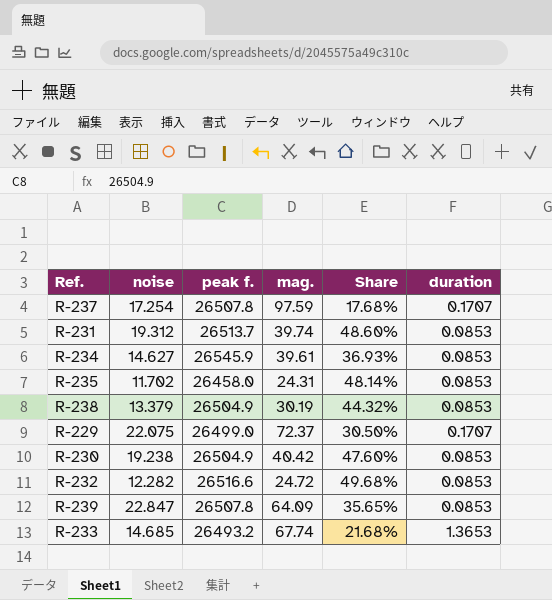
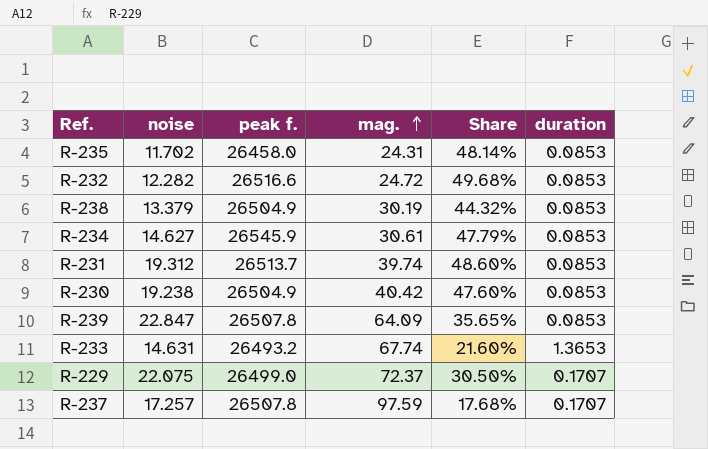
row order: none -> mag. ascending
R-234 | mag.: 39.61 -> 30.61
R-234 | Share: 36.93% -> 47.79%
R-233 | noise: 14.685 -> 14.631
R-233 | Share: 21.68% -> 21.60%
R-237 | noise: 17.254 -> 17.257

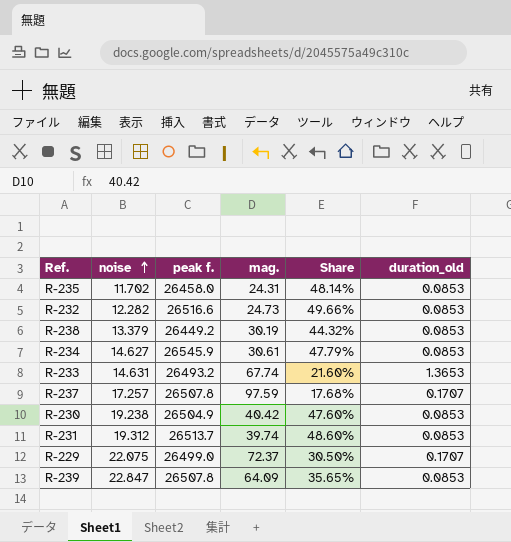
row order: mag. ascending -> noise ascending
column name: duration -> duration_old
R-232 | mag.: 24.72 -> 24.73
R-232 | Share: 49.68% -> 49.66%
R-238 | peak f.: 26504.9 -> 26449.2

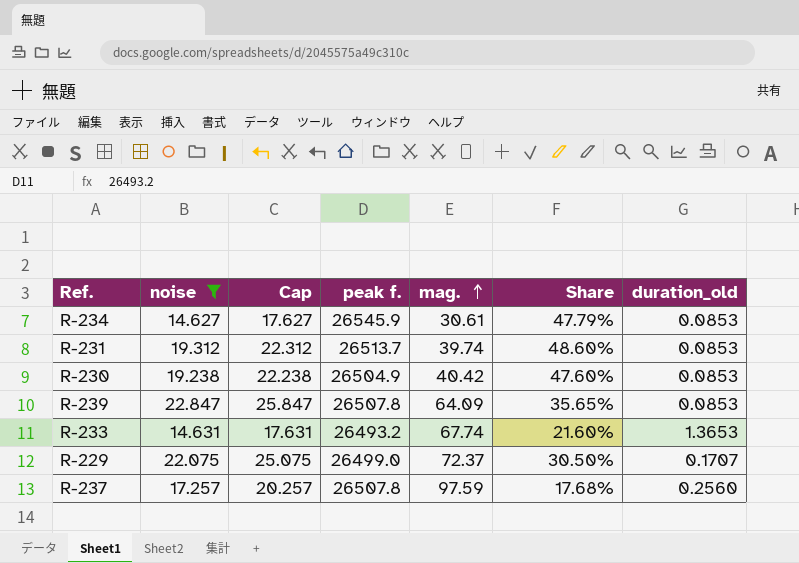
filter: none -> noise >= 14.627
row order: noise ascending -> mag. ascending
column Cap | formula: none -> [noise] + 3
R-237 | duration_old: 0.1707 -> 0.2560

